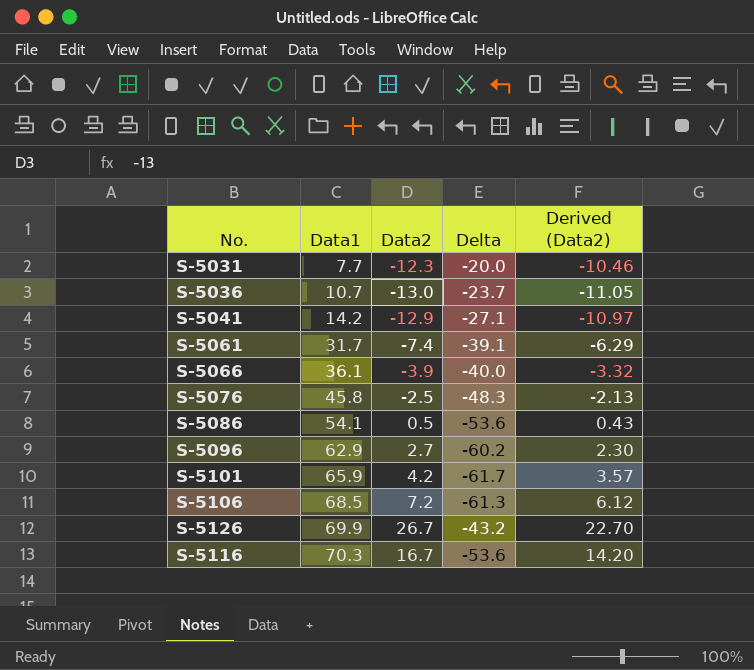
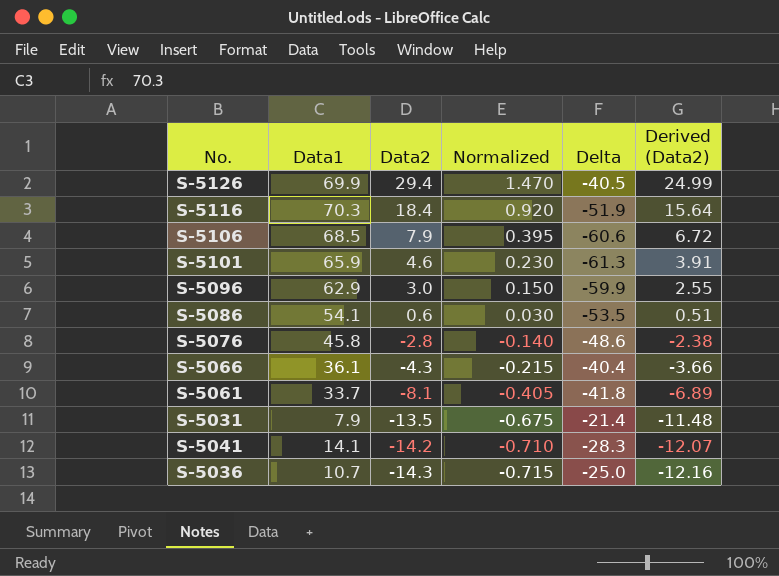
row order: Data1 ascending -> Data2 descending
column Normalized | formula: none -> [Data2] * 0.05
S-5126 | Data2: 26.7 -> 29.4
S-5126 | Delta: -43.2 -> -40.5
S-5126 | Derived (Data2): 22.70 -> 24.99
S-5116 | Data2: 16.7 -> 18.4
S-5116 | Delta: -53.6 -> -51.9
S-5116 | Derived (Data2): 14.20 -> 15.64
S-5106 | Data2: 7.2 -> 7.9
S-5106 | Delta: -61.3 -> -60.6
S-5106 | Derived (Data2): 6.12 -> 6.72
S-5101 | Data2: 4.2 -> 4.6
S-5101 | Delta: -61.7 -> -61.3
S-5101 | Derived (Data2): 3.57 -> 3.91
S-5096 | Data2: 2.7 -> 3.0
S-5096 | Delta: -60.2 -> -59.9
S-5096 | Derived (Data2): 2.30 -> 2.55
S-5086 | Data2: 0.5 -> 0.6
S-5086 | Delta: -53.6 -> -53.5
S-5086 | Derived (Data2): 0.43 -> 0.51
S-5076 | Data2: -2.5 -> -2.8
S-5076 | Delta: -48.3 -> -48.6
S-5076 | Derived (Data2): -2.13 -> -2.38
S-5066 | Data2: -3.9 -> -4.3
S-5066 | Delta: -40.0 -> -40.4
S-5066 | Derived (Data2): -3.32 -> -3.66
S-5061 | Data1: 31.7 -> 33.7
S-5061 | Data2: -7.4 -> -8.1
S-5061 | Delta: -39.1 -> -41.8
S-5061 | Derived (Data2): -6.29 -> -6.89
S-5031 | Data1: 7.7 -> 7.9
S-5031 | Data2: -12.3 -> -13.5
S-5031 | Delta: -20.0 -> -21.4
S-5031 | Derived (Data2): -10.46 -> -11.48
S-5041 | Data1: 14.2 -> 14.1
S-5041 | Data2: -12.9 -> -14.2
S-5041 | Delta: -27.1 -> -28.3
S-5041 | Derived (Data2): -10.97 -> -12.07
S-5036 | Data2: -13.0 -> -14.3
S-5036 | Delta: -23.7 -> -25.0
S-5036 | Derived (Data2): -11.05 -> -12.16

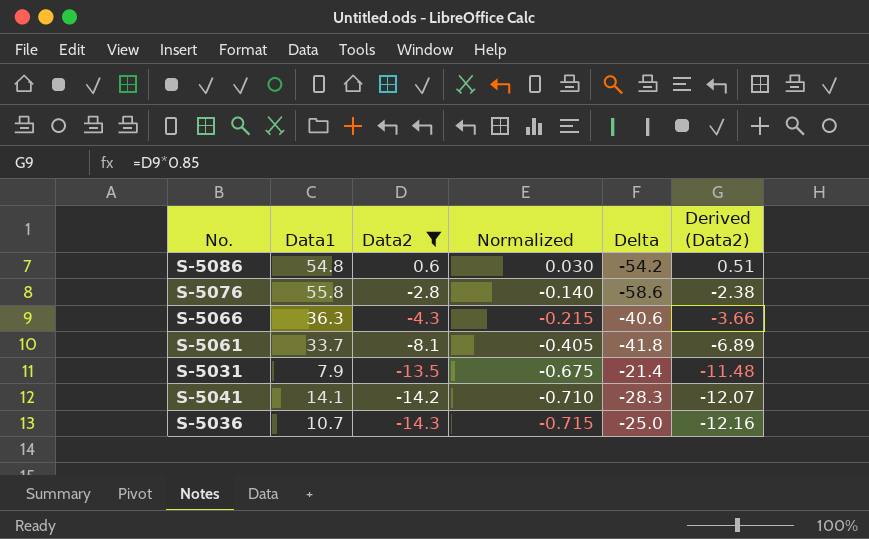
filter: none -> Data2 <= 0.6
S-5086 | Data1: 54.1 -> 54.8
S-5086 | Delta: -53.5 -> -54.2
S-5076 | Data1: 45.8 -> 55.8
S-5076 | Delta: -48.6 -> -58.6
S-5066 | Data1: 36.1 -> 36.3
S-5066 | Delta: -40.4 -> -40.6

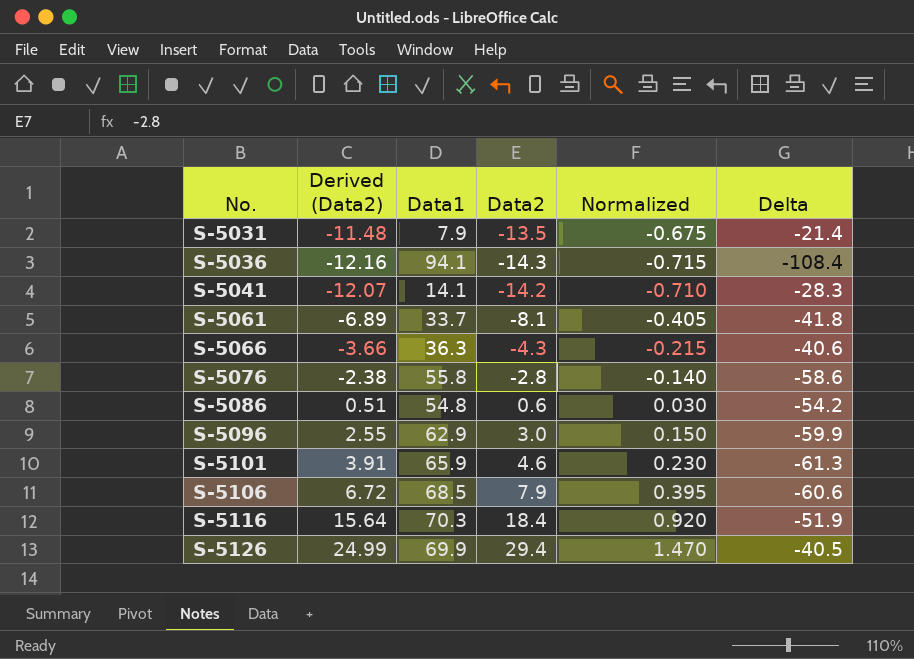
filter: Data2 <= 0.6 -> none
row order: Data2 descending -> No. ascending
column Derived (Data2) | position: 6 -> 2
S-5036 | Data1: 10.7 -> 94.1
S-5036 | Delta: -25.0 -> -108.4

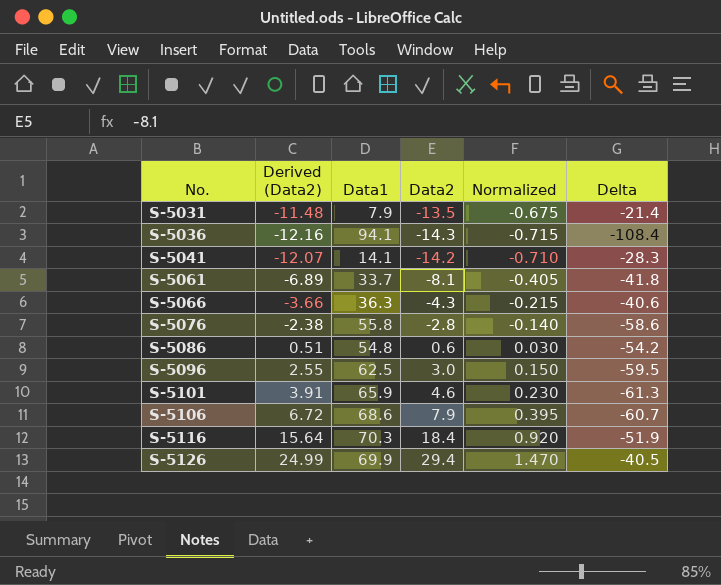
S-5096 | Data1: 62.9 -> 62.5
S-5096 | Delta: -59.9 -> -59.5
S-5106 | Data1: 68.5 -> 68.6
S-5106 | Delta: -60.6 -> -60.7

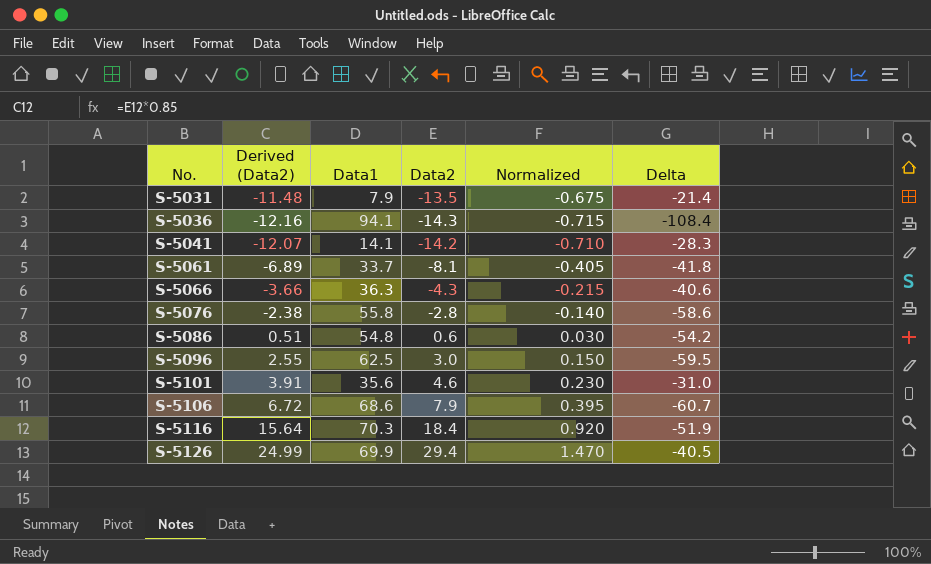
S-5101 | Data1: 65.9 -> 35.6
S-5101 | Delta: -61.3 -> -31.0

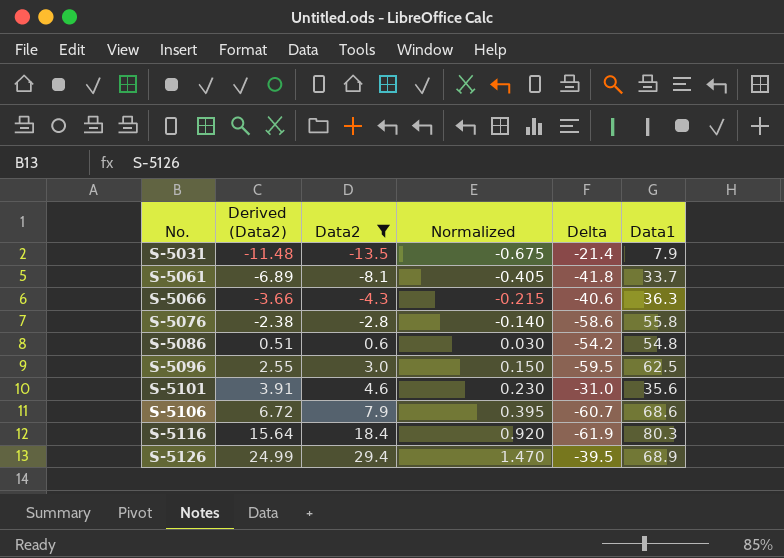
filter: none -> Data2 >= -13.5
column Data1 | position: 3 -> 6
S-5116 | Delta: -51.9 -> -61.9
S-5116 | Data1: 70.3 -> 80.3
S-5126 | Delta: -40.5 -> -39.5
S-5126 | Data1: 69.9 -> 68.9

